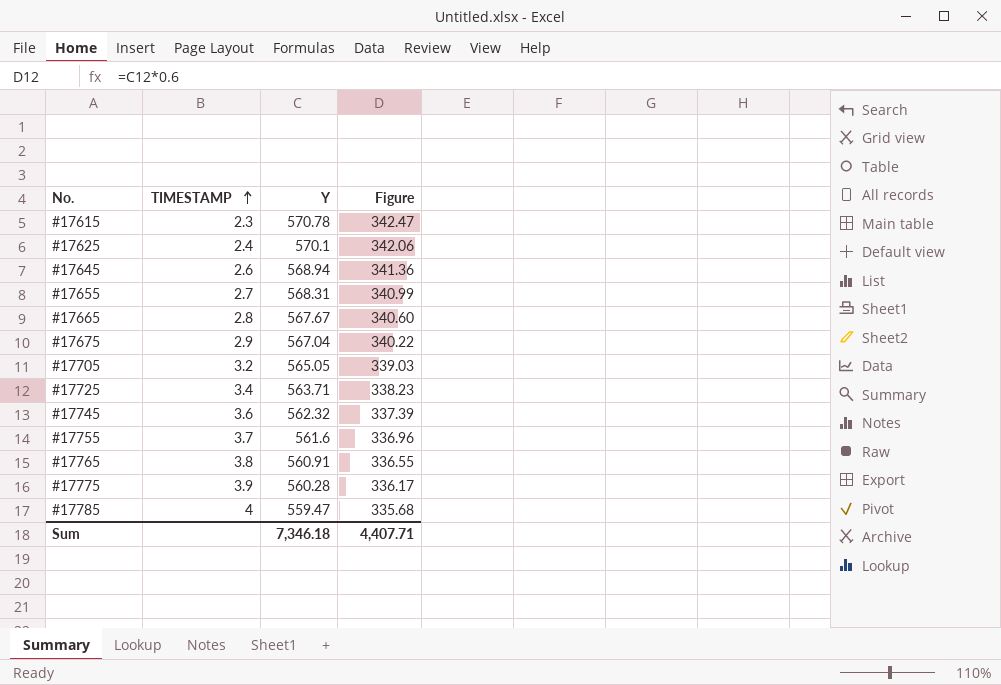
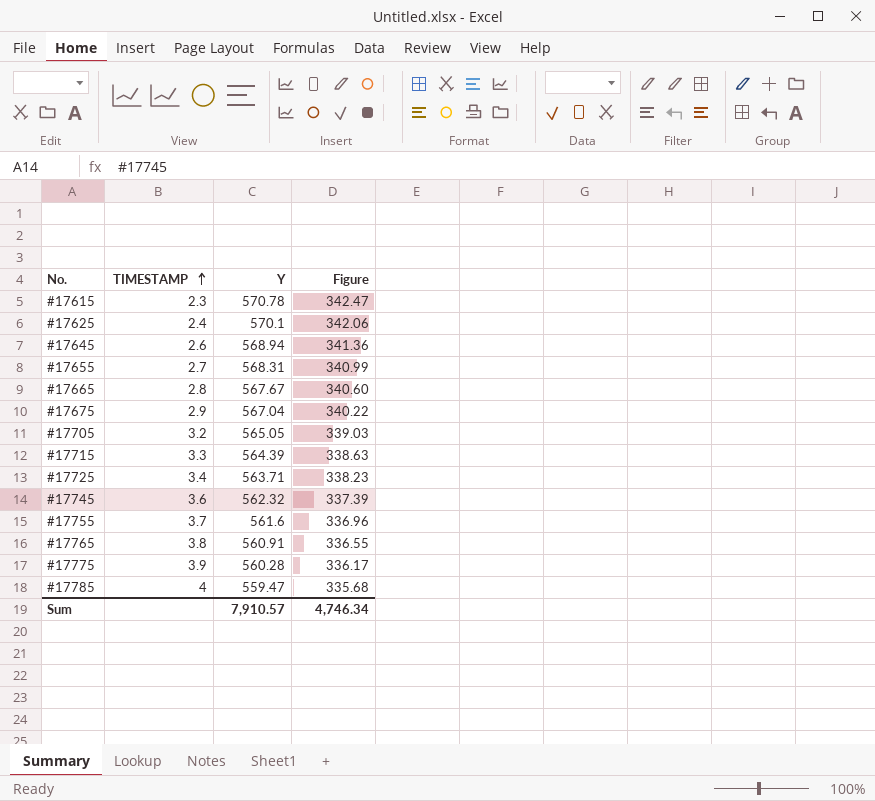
row #17715: none -> 3.3 | 564.39 | 338.63
Sum | Y: 7,346.18 -> 7,910.57
Sum | Figure: 4,407.71 -> 4,746.34

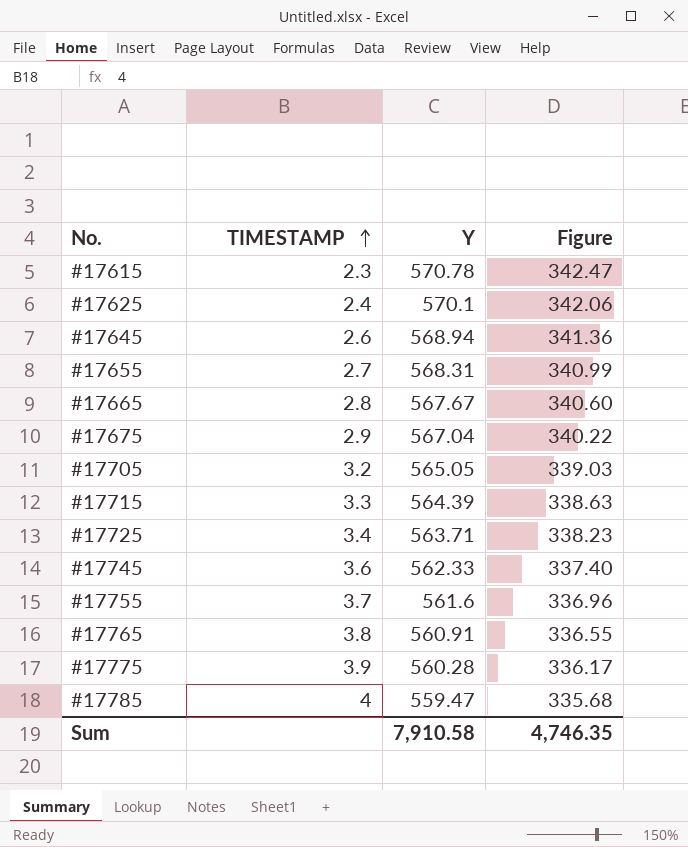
#17745 | Y: 562.32 -> 562.33
#17745 | Figure: 337.39 -> 337.40
Sum | Y: 7,910.57 -> 7,910.58
Sum | Figure: 4,746.34 -> 4,746.35

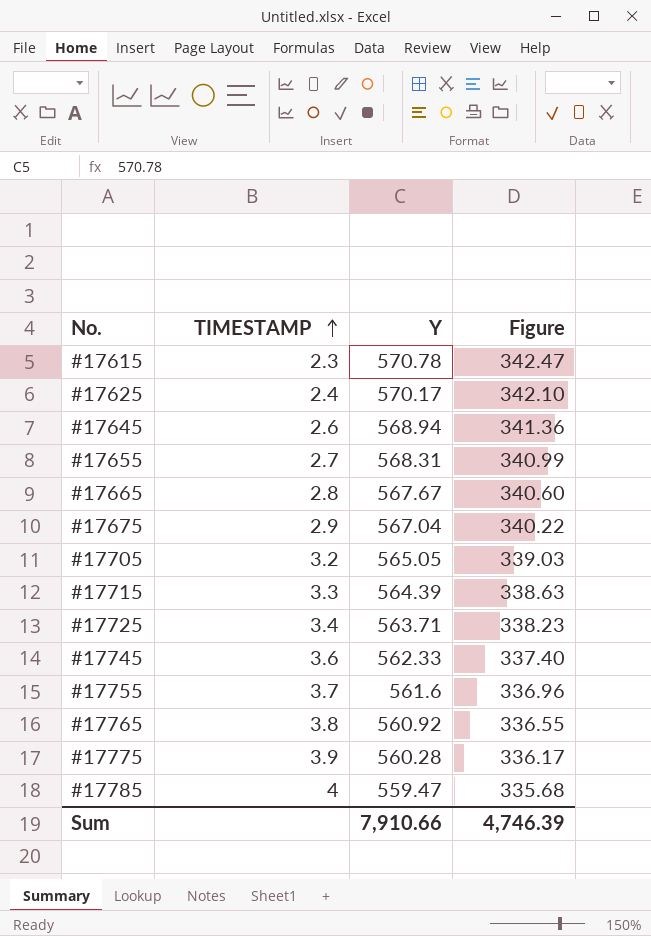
#17625 | Y: 570.1 -> 570.17
#17625 | Figure: 342.06 -> 342.10
#17765 | Y: 560.91 -> 560.92
Sum | Y: 7,910.58 -> 7,910.66
Sum | Figure: 4,746.35 -> 4,746.39

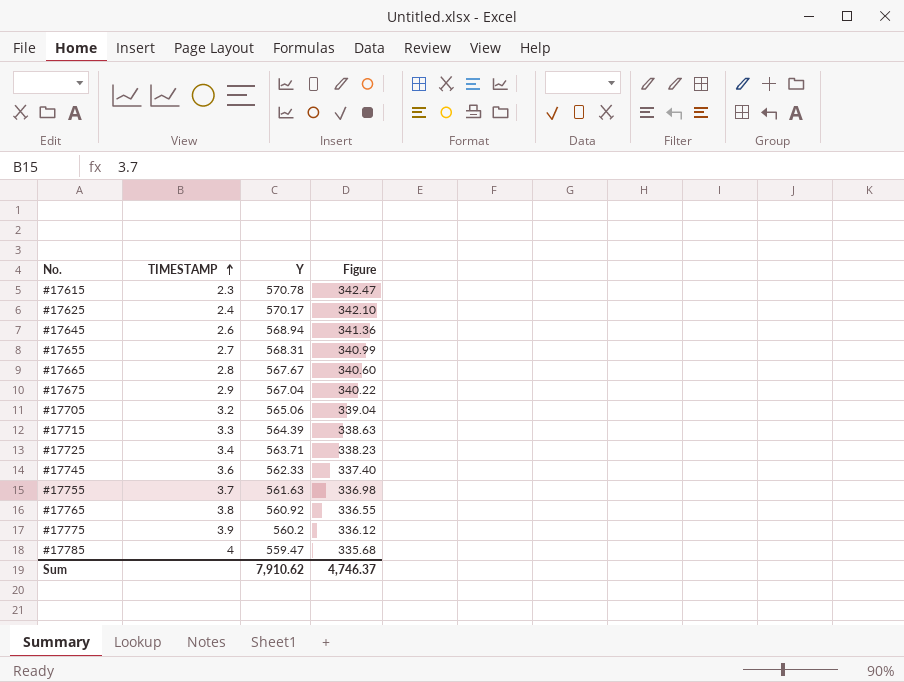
#17705 | Y: 565.05 -> 565.06
#17705 | Figure: 339.03 -> 339.04
#17755 | Y: 561.6 -> 561.63
#17755 | Figure: 336.96 -> 336.98
#17775 | Y: 560.28 -> 560.2
#17775 | Figure: 336.17 -> 336.12
Sum | Y: 7,910.66 -> 7,910.62
Sum | Figure: 4,746.39 -> 4,746.37

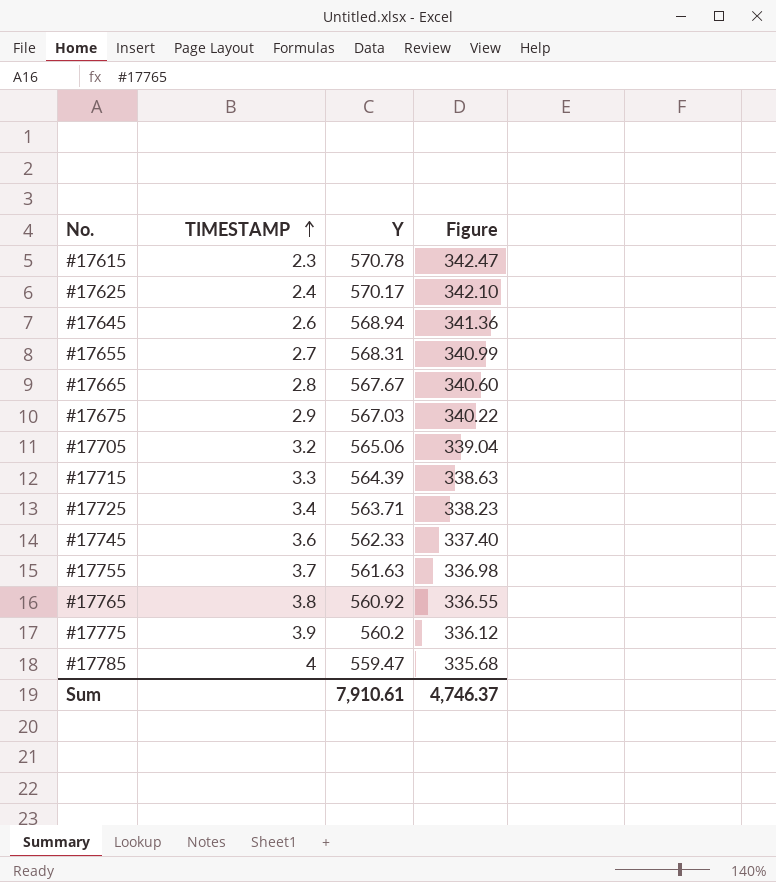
#17675 | Y: 567.04 -> 567.03
Sum | Y: 7,910.62 -> 7,910.61

